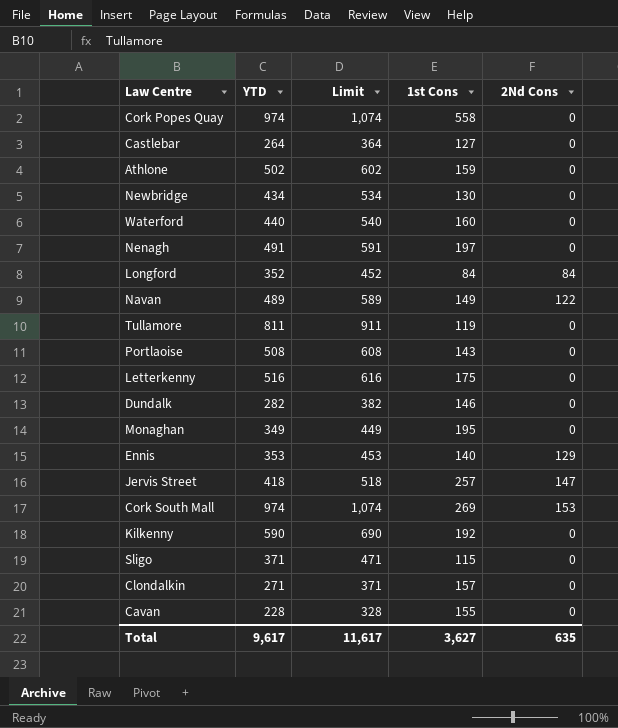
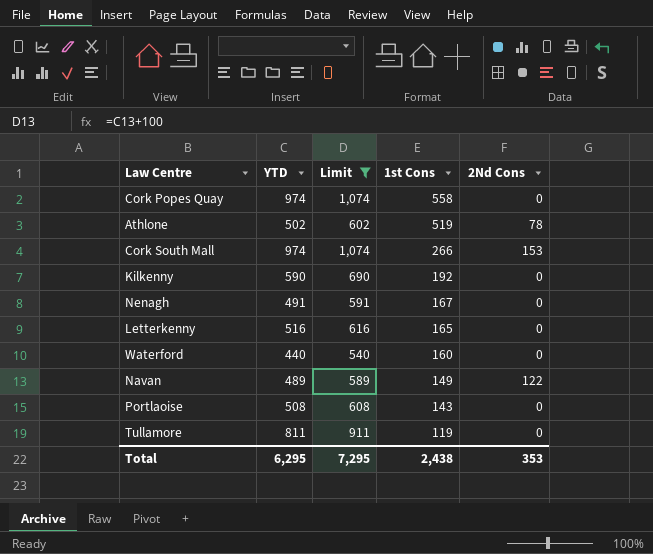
filter: none -> Limit >= 540
row order: none -> 1st Cons descending
Athlone | 1st Cons: 159 -> 519
Athlone | 2Nd Cons: 0 -> 78
Cork South Mall | 1st Cons: 269 -> 266
Nenagh | 1st Cons: 197 -> 167
Letterkenny | 1st Cons: 175 -> 165
Total | YTD: 9,617 -> 6,295
Total | Limit: 11,617 -> 7,295
Total | 1st Cons: 3,627 -> 2,438
Total | 2Nd Cons: 635 -> 353

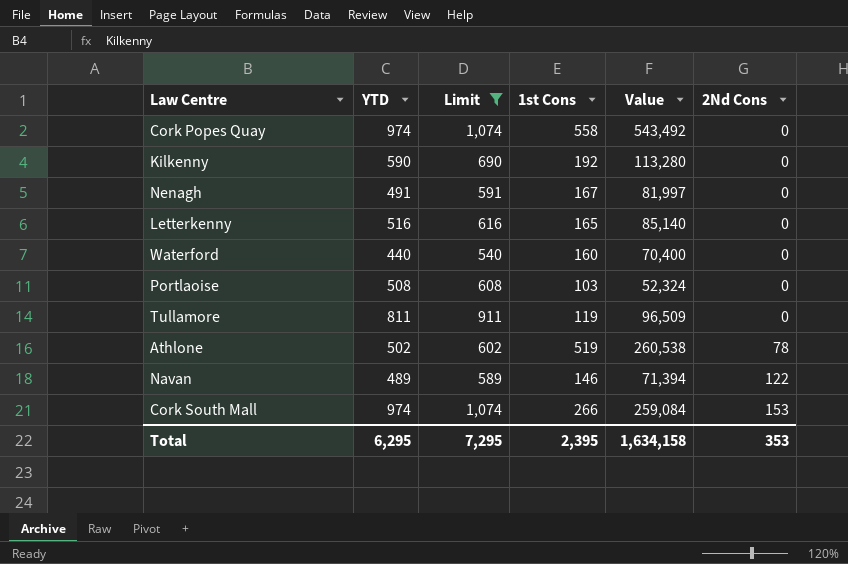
row order: 1st Cons descending -> 2Nd Cons ascending
column Value | formula: none -> [YTD] * [1st Cons]
Portlaoise | 1st Cons: 143 -> 103
Navan | 1st Cons: 149 -> 146
Total | 1st Cons: 2,438 -> 2,395

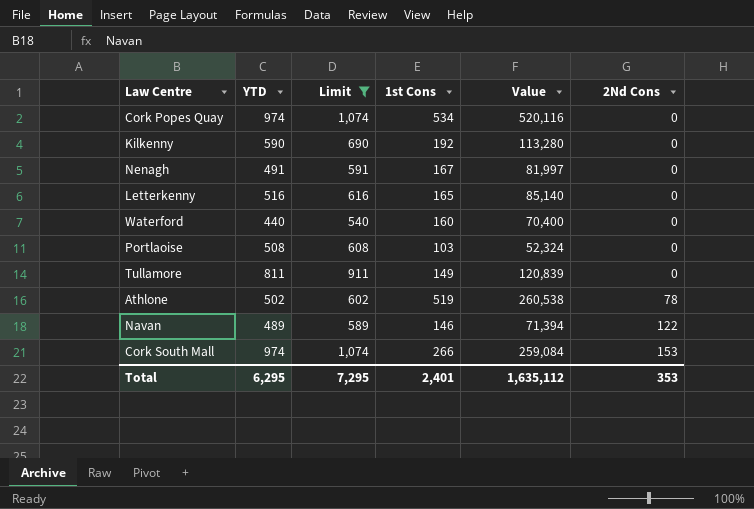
Cork Popes Quay | 1st Cons: 558 -> 534
Cork Popes Quay | Value: 543,492 -> 520,116
Tullamore | 1st Cons: 119 -> 149
Tullamore | Value: 96,509 -> 120,839
Total | 1st Cons: 2,395 -> 2,401
Total | Value: 1,634,158 -> 1,635,112

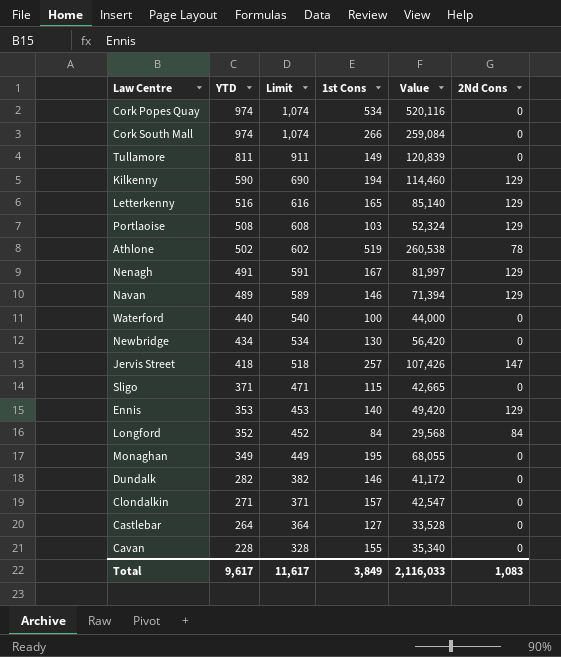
filter: Limit >= 540 -> none
row order: 2Nd Cons ascending -> YTD descending
Cork South Mall | 2Nd Cons: 153 -> 0
Kilkenny | 1st Cons: 192 -> 194
Kilkenny | Value: 113,280 -> 114,460
Kilkenny | 2Nd Cons: 0 -> 129
Letterkenny | 2Nd Cons: 0 -> 129
Portlaoise | 2Nd Cons: 0 -> 129
Nenagh | 2Nd Cons: 0 -> 129
Navan | 2Nd Cons: 122 -> 129
Waterford | 1st Cons: 160 -> 100
Waterford | Value: 70,400 -> 44,000
Total | YTD: 6,295 -> 9,617
Total | Limit: 7,295 -> 11,617
Total | 1st Cons: 2,401 -> 3,849
Total | Value: 1,635,112 -> 2,116,033
Total | 2Nd Cons: 353 -> 1,083

